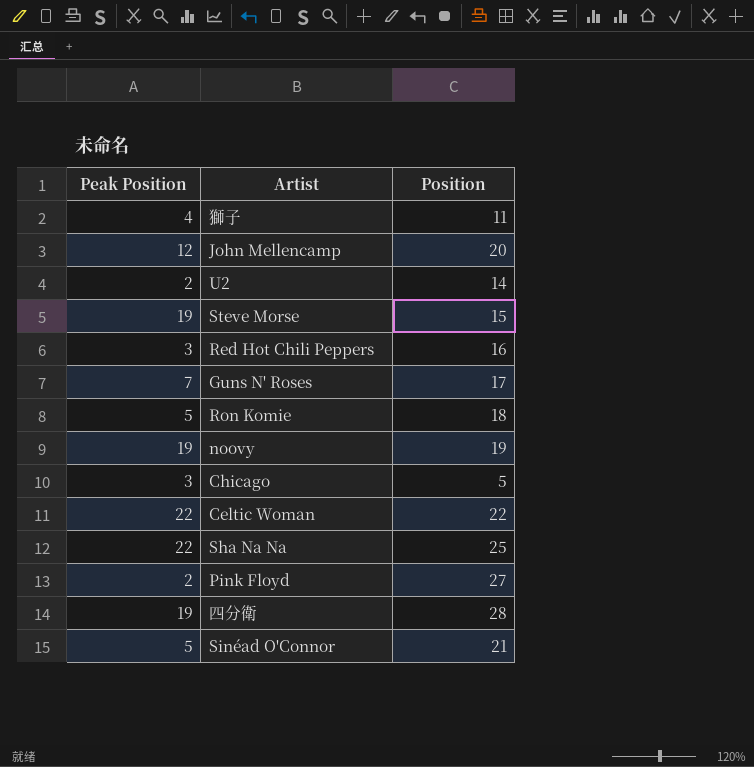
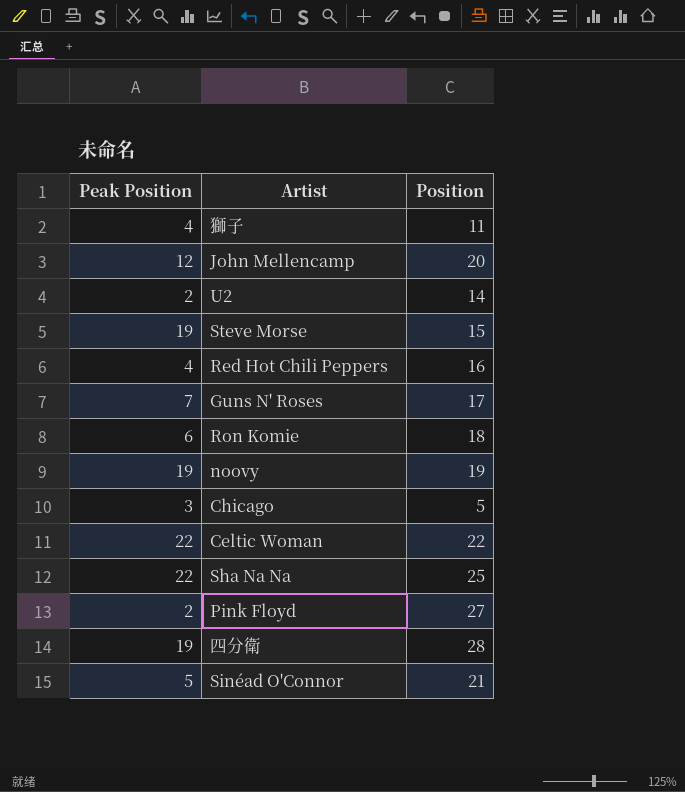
Red Hot Chili Peppers | Peak Position: 3 -> 4
Ron Komie | Peak Position: 5 -> 6

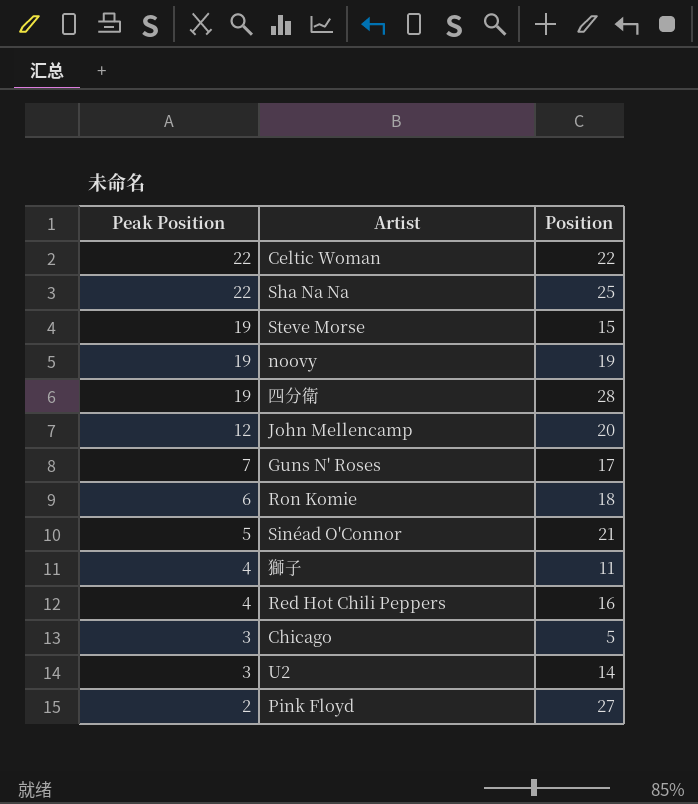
row order: none -> Peak Position descending
U2 | Peak Position: 2 -> 3

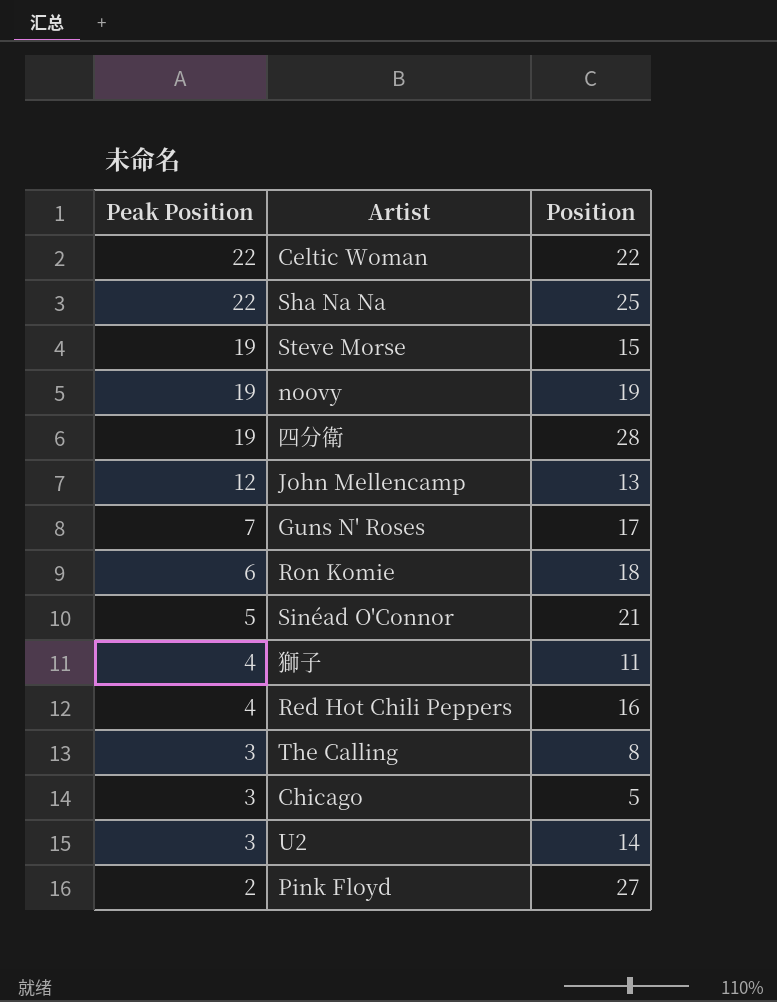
John Mellencamp | Position: 20 -> 13
row The Calling: none -> 3 | 8

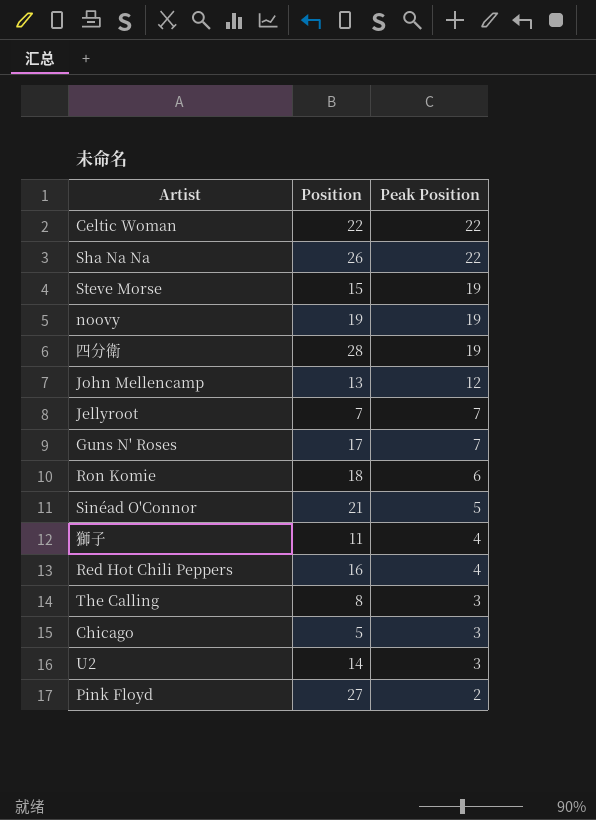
column Peak Position | position: 1 -> 3
Sha Na Na | Position: 25 -> 26
row Jellyroot: none -> 7 | 7

